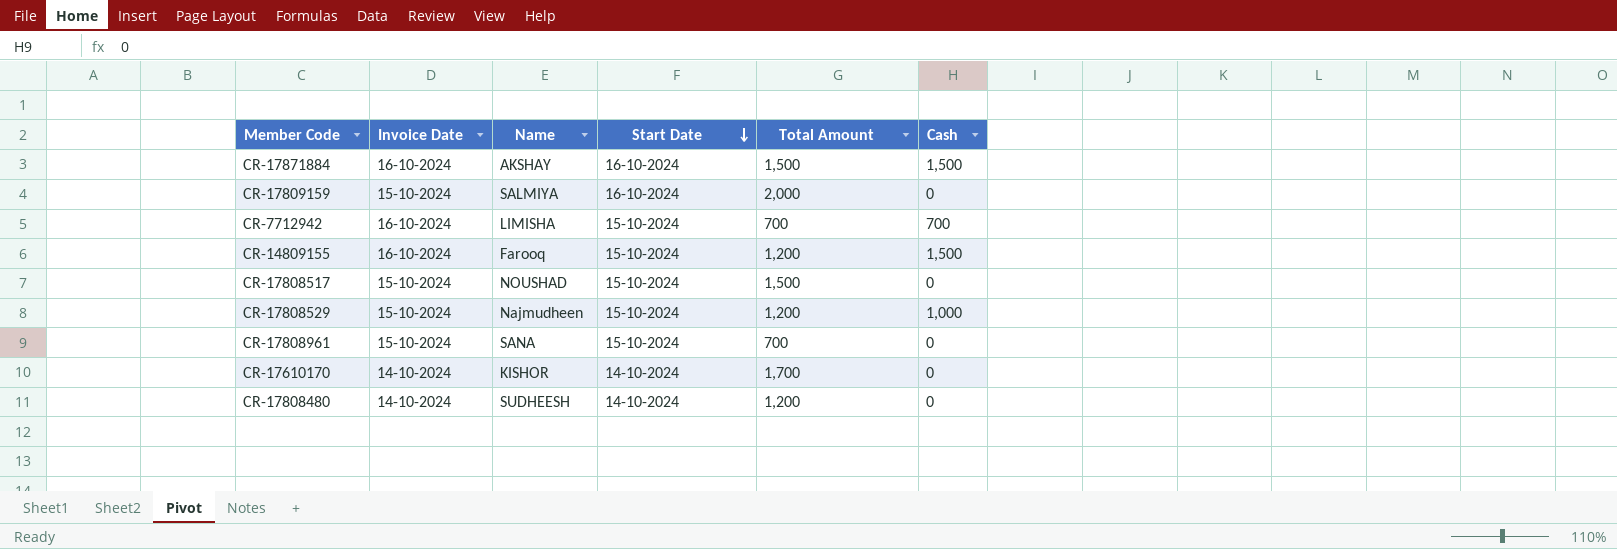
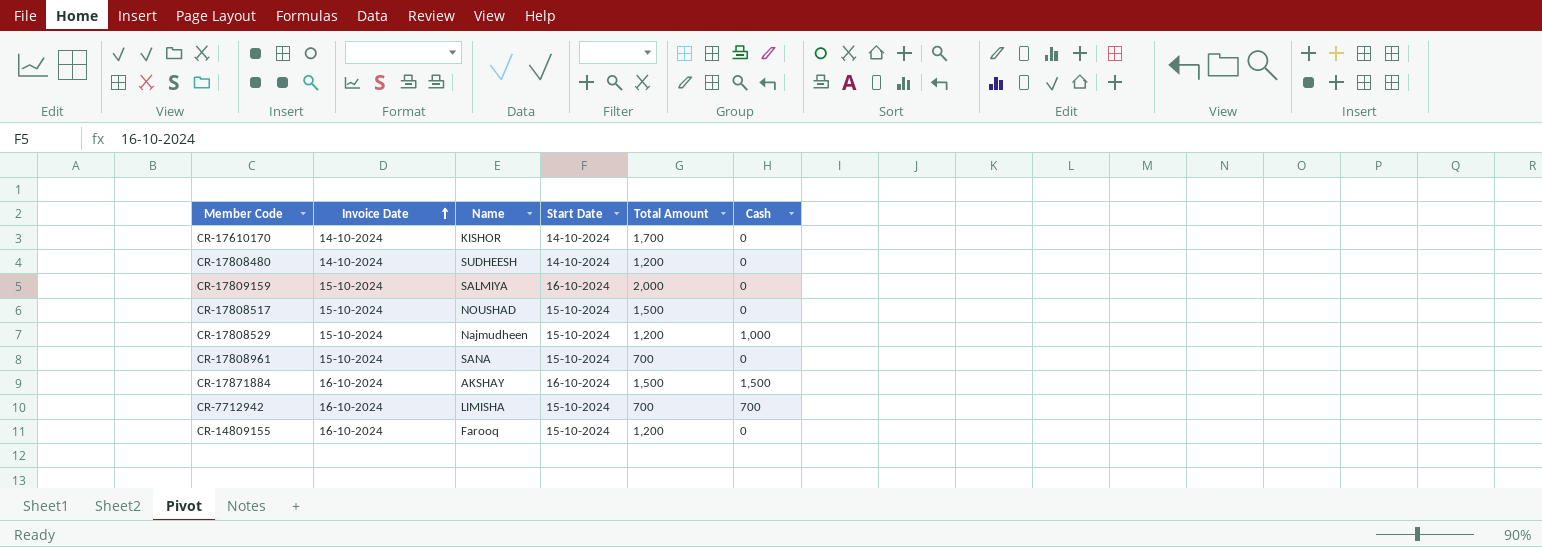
row order: Start Date descending -> Invoice Date ascending
CR-14809155 | Cash: 1,500 -> 0

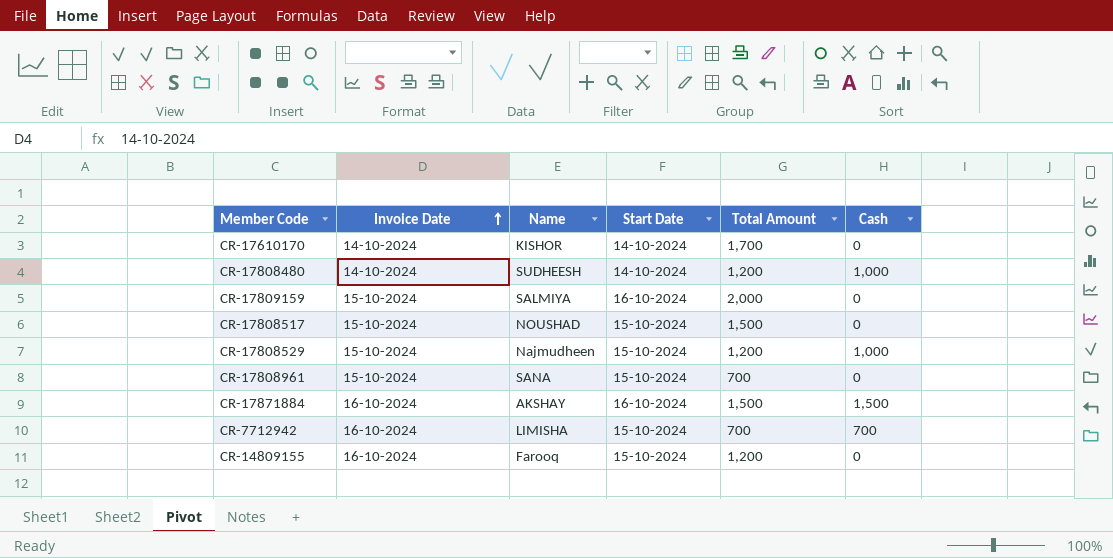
CR-17808480 | Cash: 0 -> 1,000

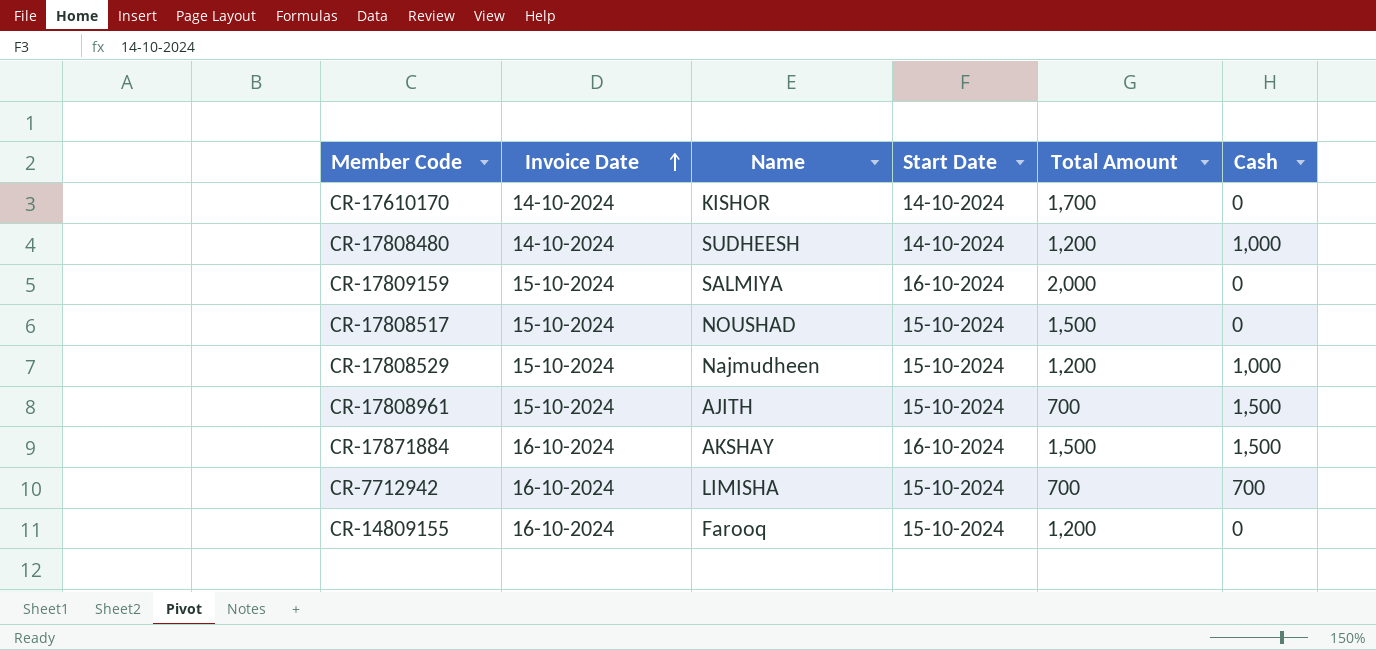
CR-17808961 | Name: SANA -> AJITH
CR-17808961 | Cash: 0 -> 1,500

